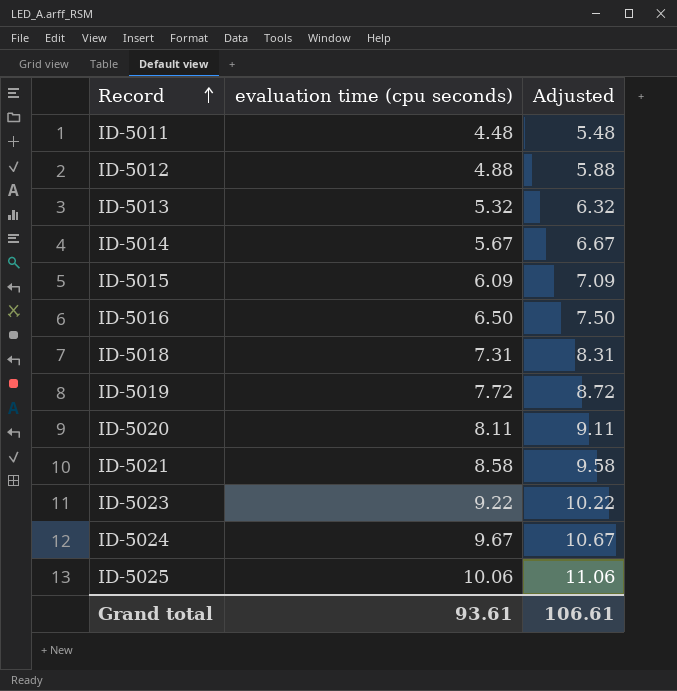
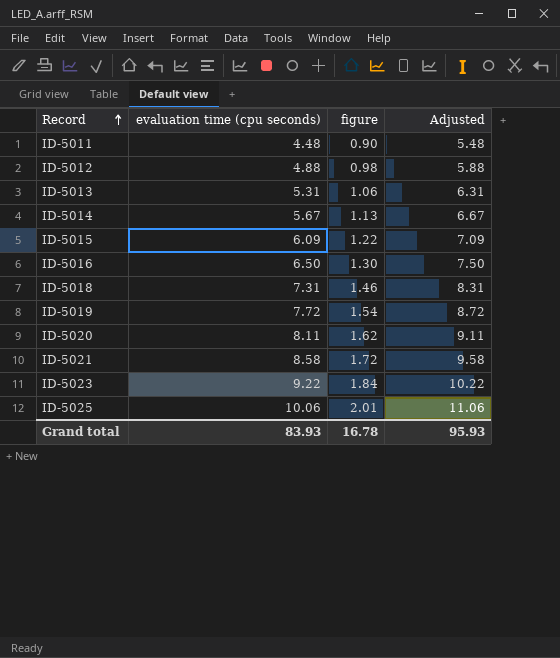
column figure | formula: none -> [evaluation time (cpu seconds)] * 0.2
row ID-5024: 9.67 | 10.67 -> none
ID-5013 | evaluation time (cpu seconds): 5.32 -> 5.31
ID-5013 | Adjusted: 6.32 -> 6.31
Grand total | evaluation time (cpu seconds): 93.61 -> 83.93
Grand total | Adjusted: 106.61 -> 95.93

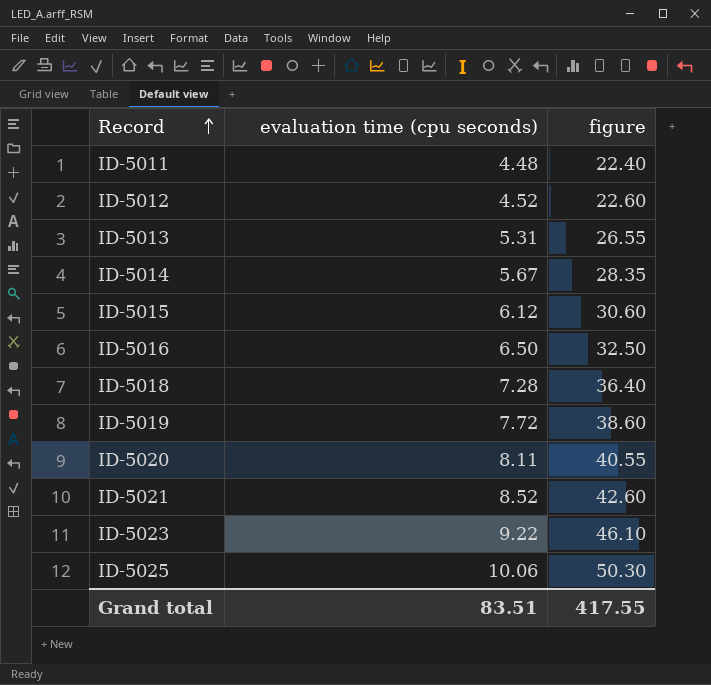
column Adjusted | formula: [evaluation time (cpu seconds)] + 1 -> none
column figure | formula: [evaluation time (cpu seconds)] * 0.2 -> [evaluation time (cpu seconds)] * 5
ID-5012 | evaluation time (cpu seconds): 4.88 -> 4.52
ID-5015 | evaluation time (cpu seconds): 6.09 -> 6.12
ID-5018 | evaluation time (cpu seconds): 7.31 -> 7.28
ID-5021 | evaluation time (cpu seconds): 8.58 -> 8.52
Grand total | evaluation time (cpu seconds): 83.93 -> 83.51
Grand total | figure: 16.78 -> 417.55

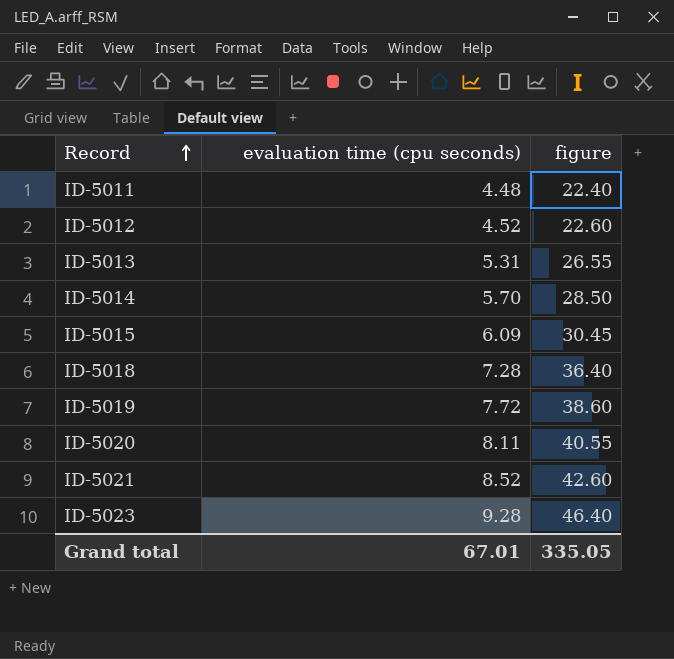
row ID-5016: 6.50 | 32.50 -> none
row ID-5025: 10.06 | 50.30 -> none
ID-5014 | evaluation time (cpu seconds): 5.67 -> 5.70
ID-5014 | figure: 28.35 -> 28.50
ID-5015 | evaluation time (cpu seconds): 6.12 -> 6.09
ID-5015 | figure: 30.60 -> 30.45
ID-5023 | evaluation time (cpu seconds): 9.22 -> 9.28
ID-5023 | figure: 46.10 -> 46.40
Grand total | evaluation time (cpu seconds): 83.51 -> 67.01
Grand total | figure: 417.55 -> 335.05

